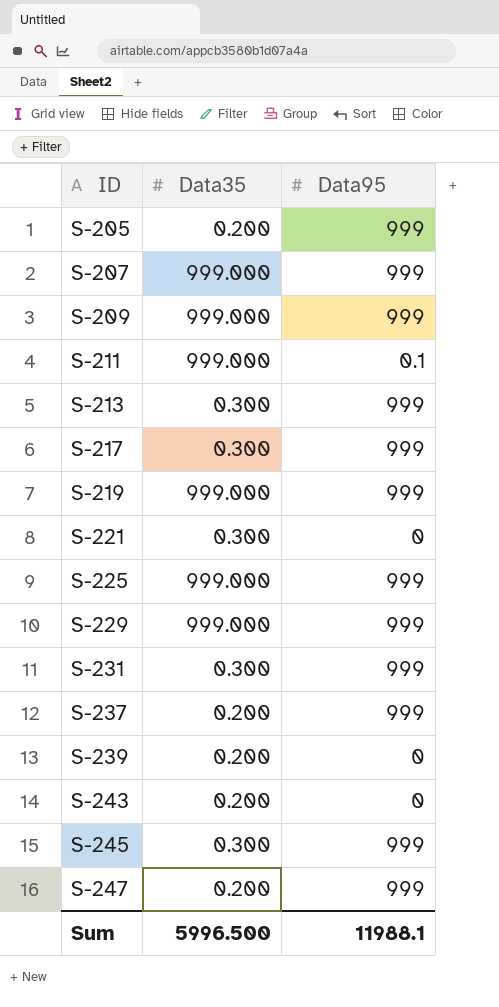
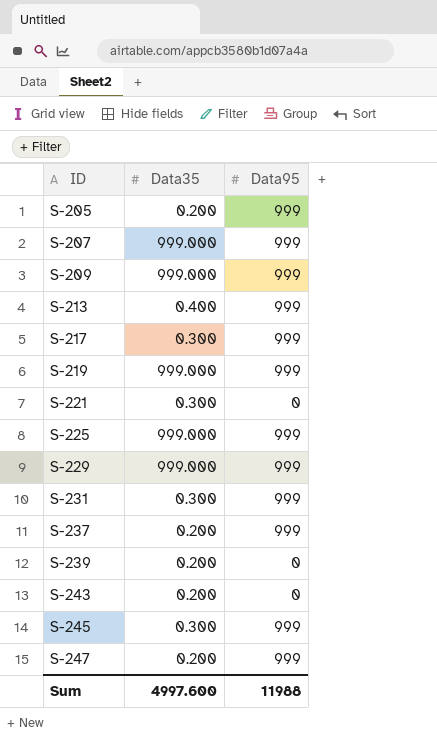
row S-211: 999.000 | 0.1 -> none
S-213 | Data35: 0.300 -> 0.400
Sum | Data35: 5996.500 -> 4997.600
Sum | Data95: 11988.1 -> 11988

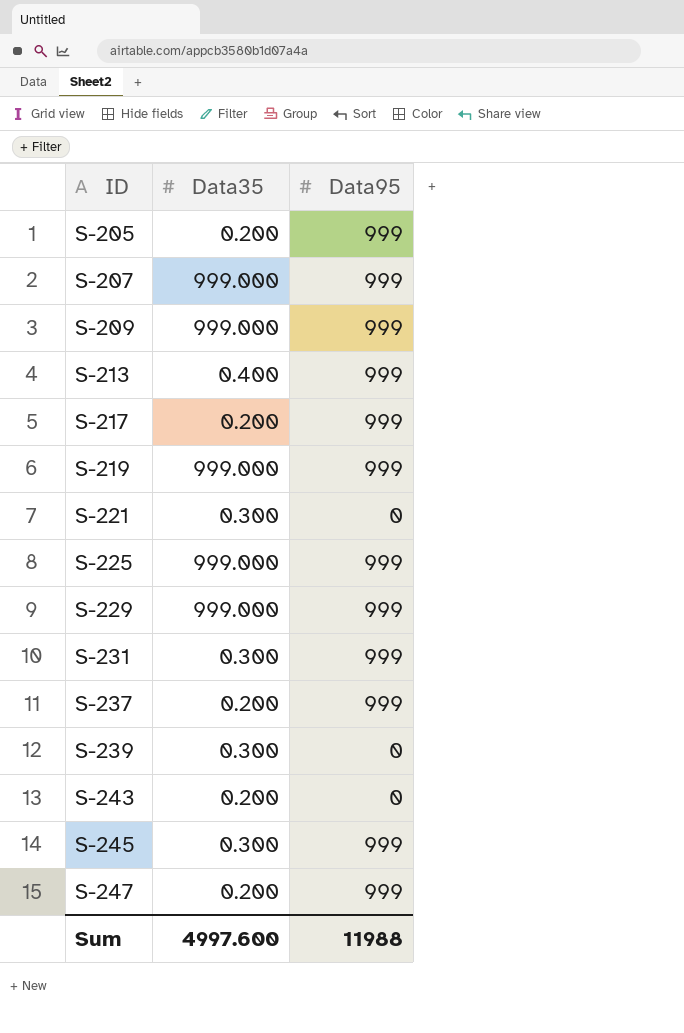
S-217 | Data35: 0.300 -> 0.200
S-239 | Data35: 0.200 -> 0.300

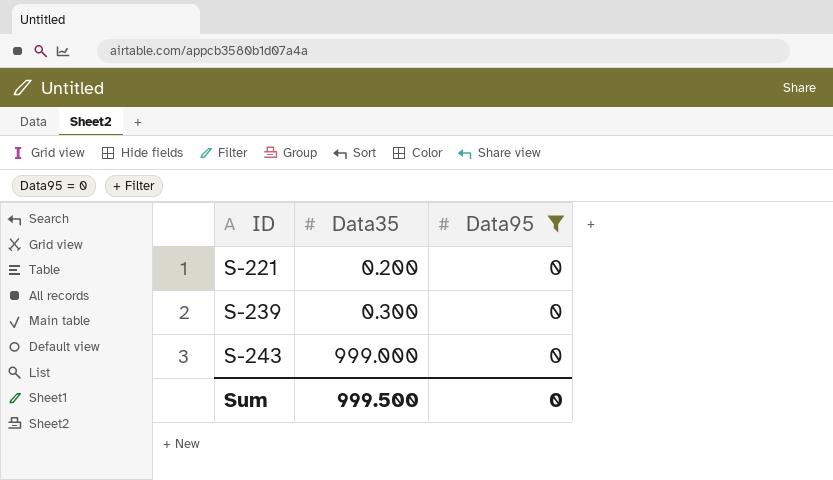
filter: none -> Data95 = 0
S-221 | Data35: 0.300 -> 0.200
S-243 | Data35: 0.200 -> 999.000
Sum | Data35: 4997.600 -> 999.500
Sum | Data95: 11988 -> 0

